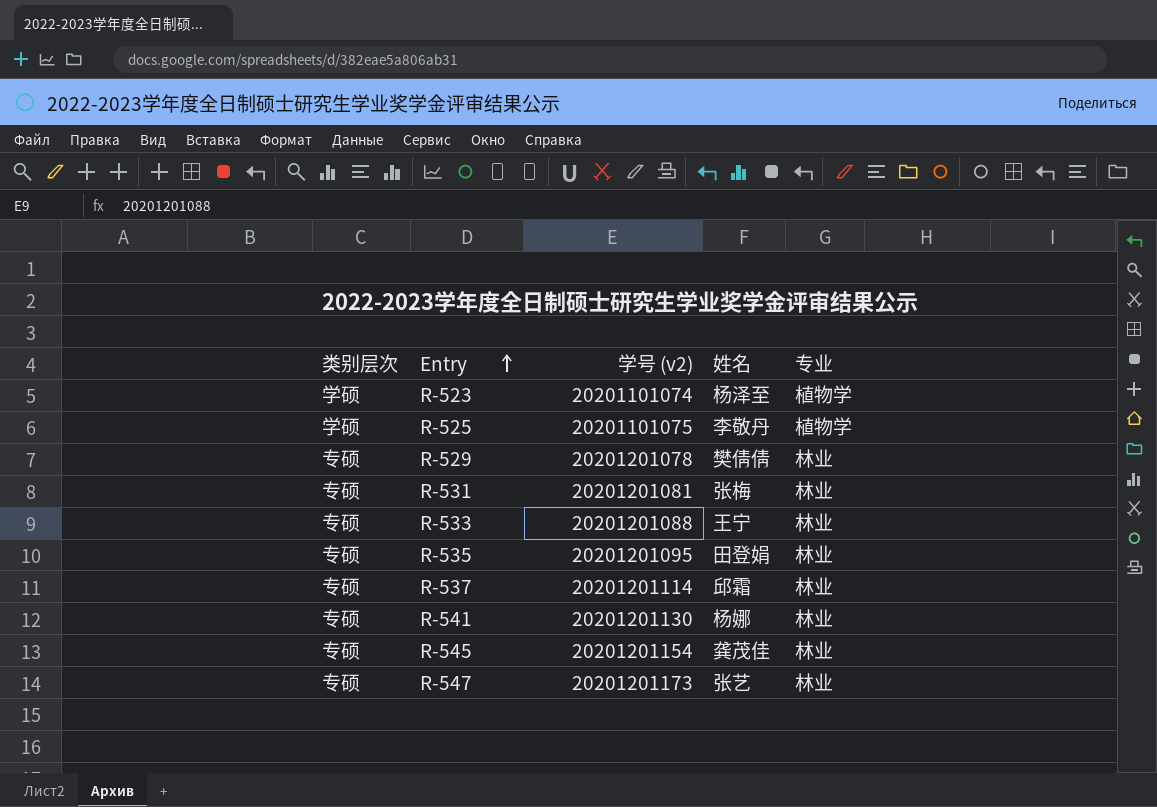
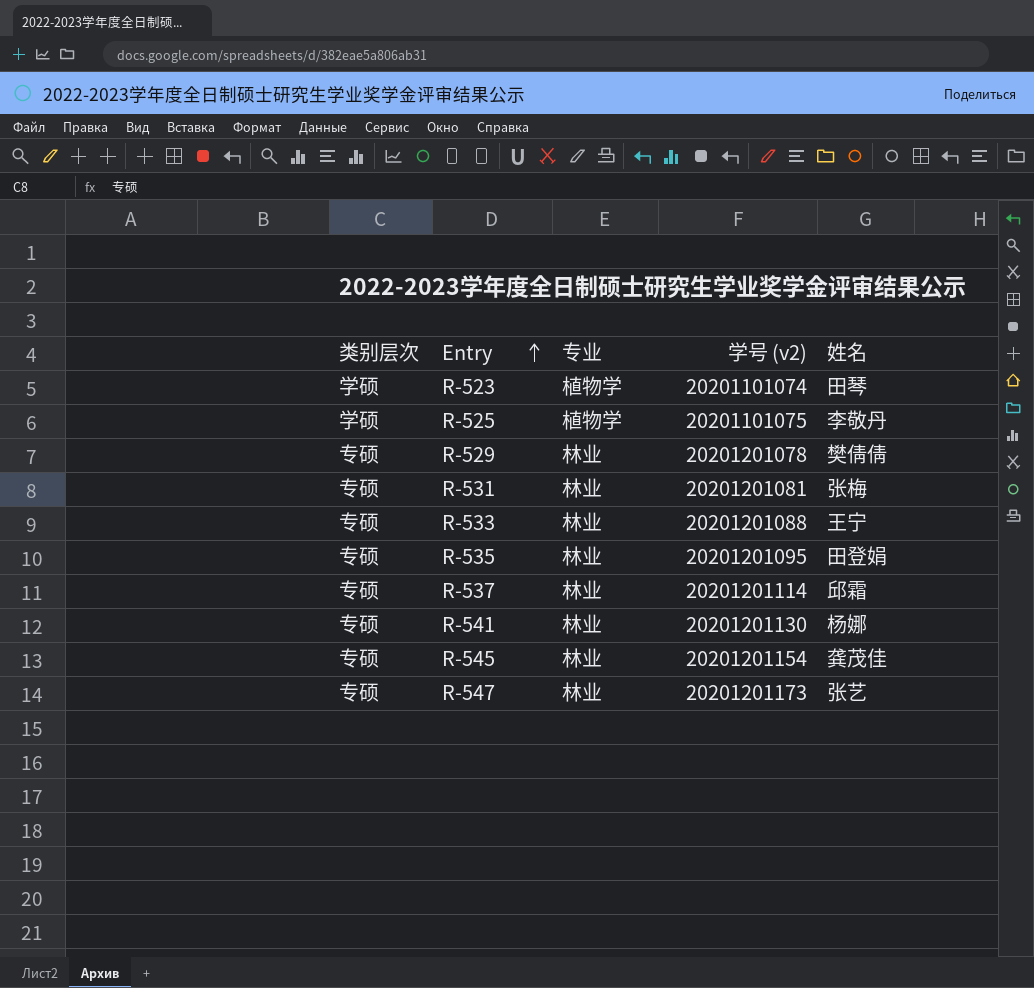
column 专业 | position: 5 -> 3
R-523 | 姓名: 杨泽至 -> 田琴

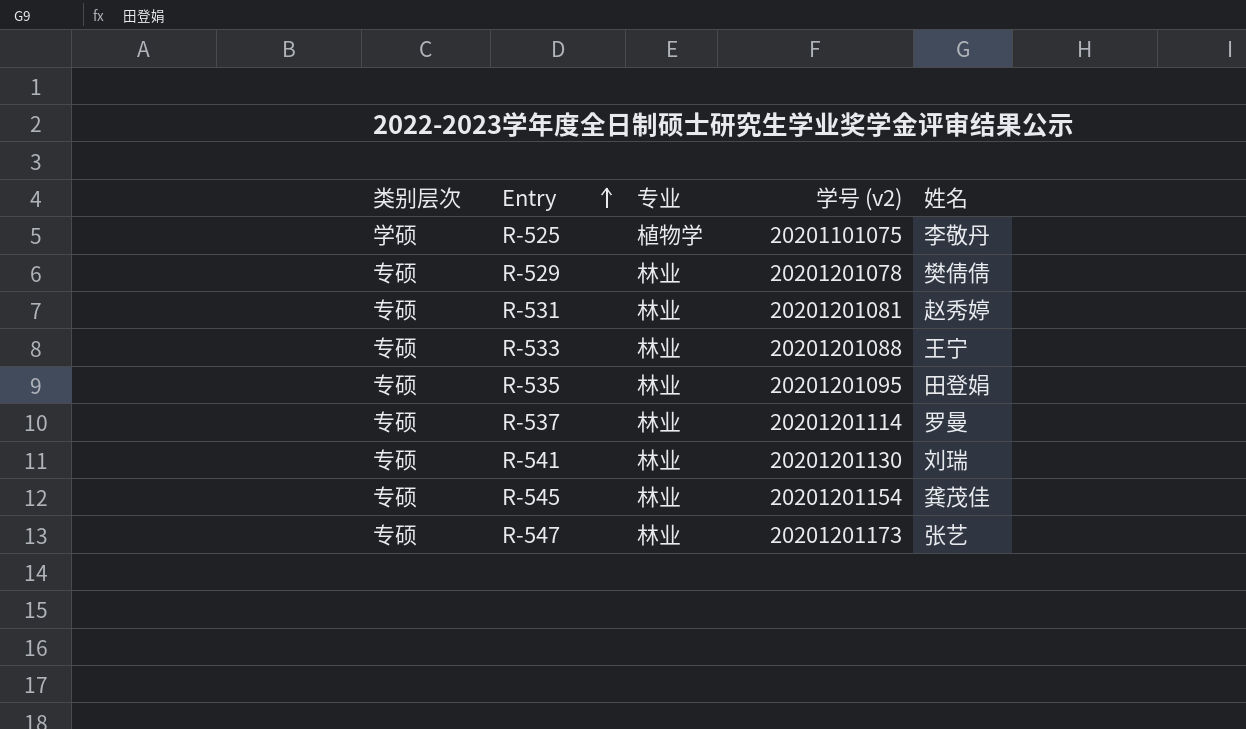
row R-523: 学硕 | 植物学 | 20201101074 | 田琴 -> none
R-531 | 姓名: 张梅 -> 赵秀婷
R-537 | 姓名: 邱霜 -> 罗曼
R-541 | 姓名: 杨娜 -> 刘瑞

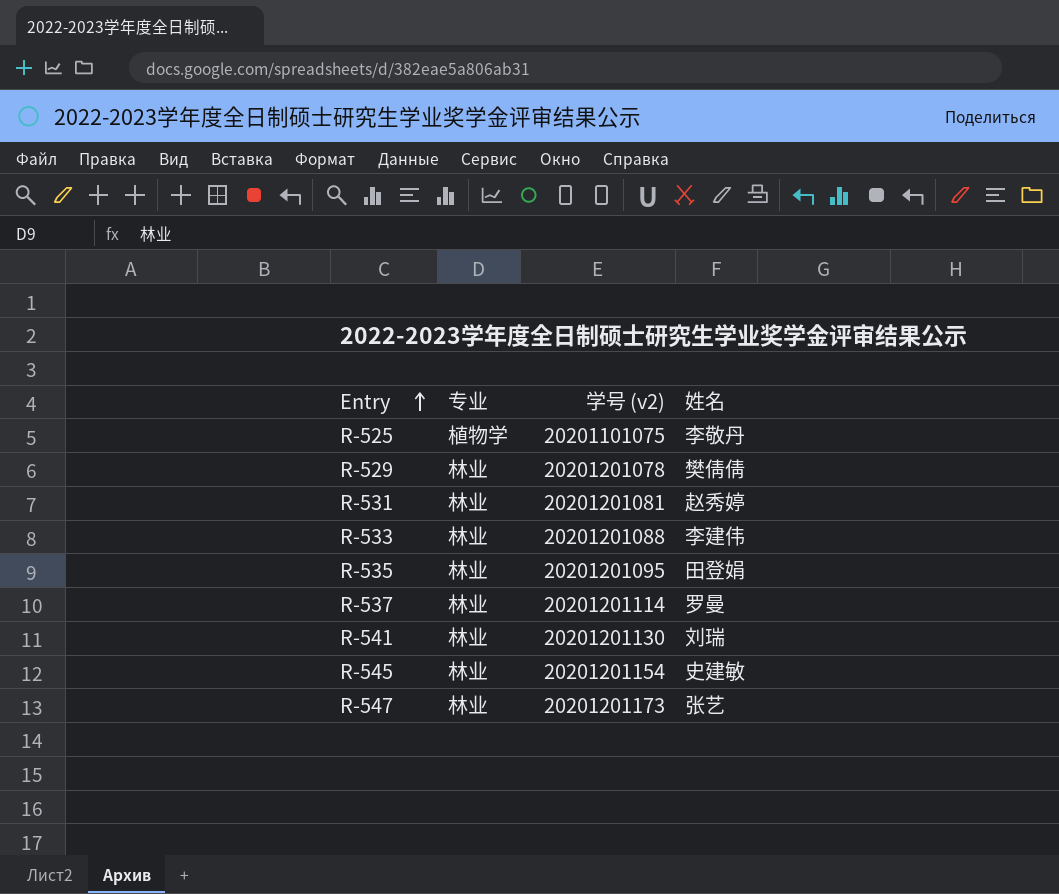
column 类别层次 | position: 1 -> none
R-533 | 姓名: 王宁 -> 李建伟
R-545 | 姓名: 龚茂佳 -> 史建敏

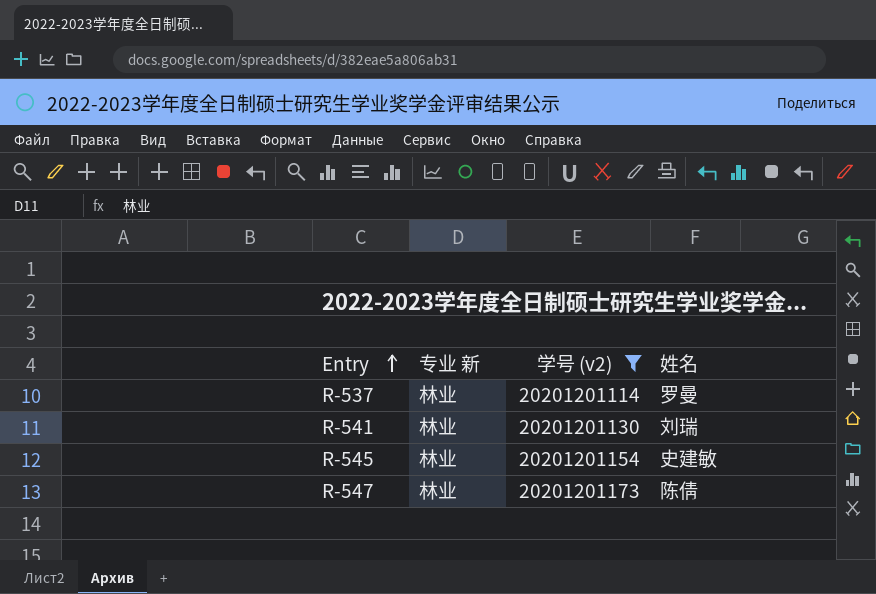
filter: none -> 学号 (v2) >= 20201201114
column name: 专业 -> 专业 新
R-547 | 姓名: 张艺 -> 陈倩

